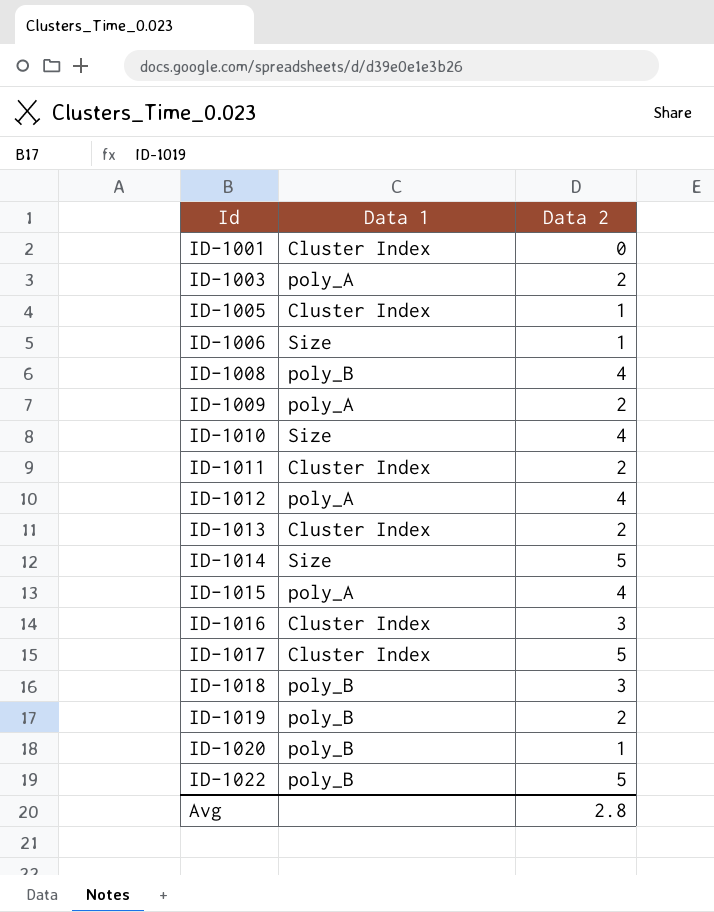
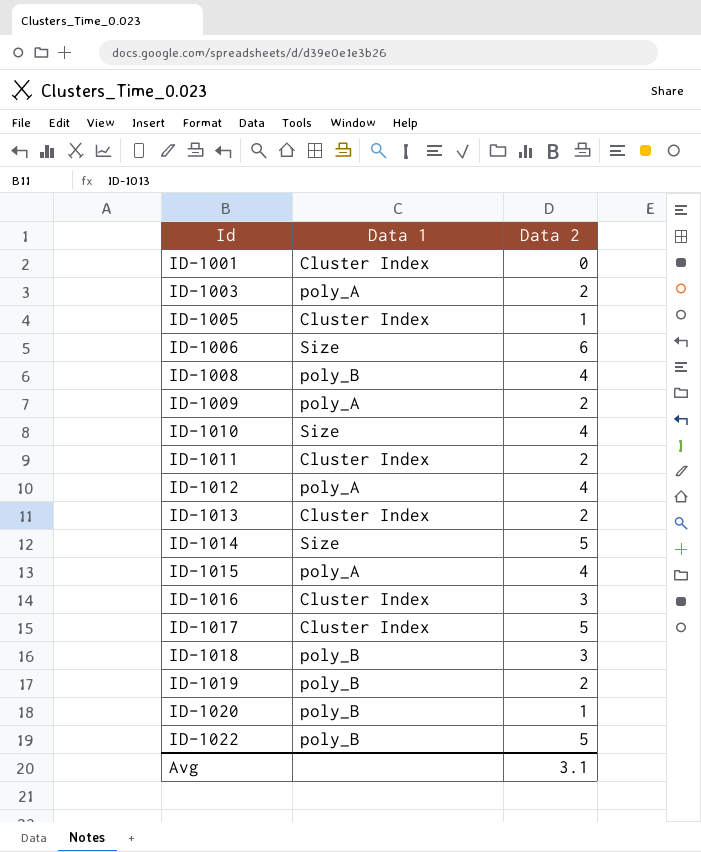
ID-1006 | Data 2: 1 -> 6
Avg | Data 2: 2.8 -> 3.1

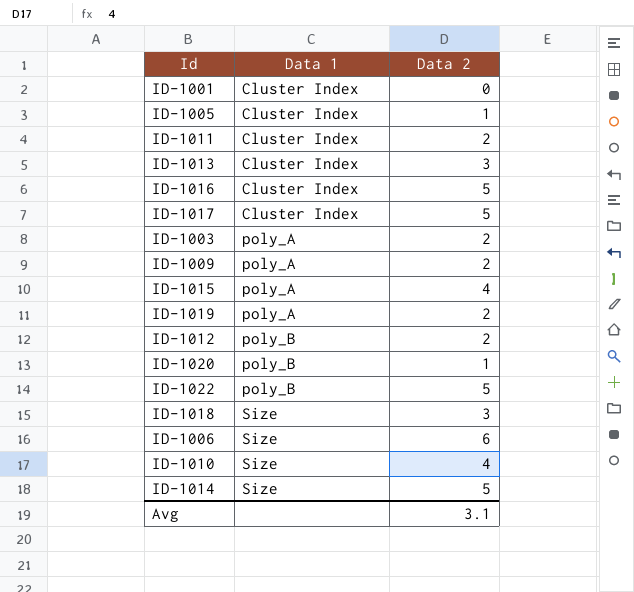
row order: Id ascending -> Data 1 ascending
row ID-1008: poly_B | 4 -> none
ID-1013 | Data 2: 2 -> 3
ID-1016 | Data 2: 3 -> 5
ID-1019 | Data 1: poly_B -> poly_A
ID-1012 | Data 1: poly_A -> poly_B
ID-1012 | Data 2: 4 -> 2
ID-1018 | Data 1: poly_B -> Size

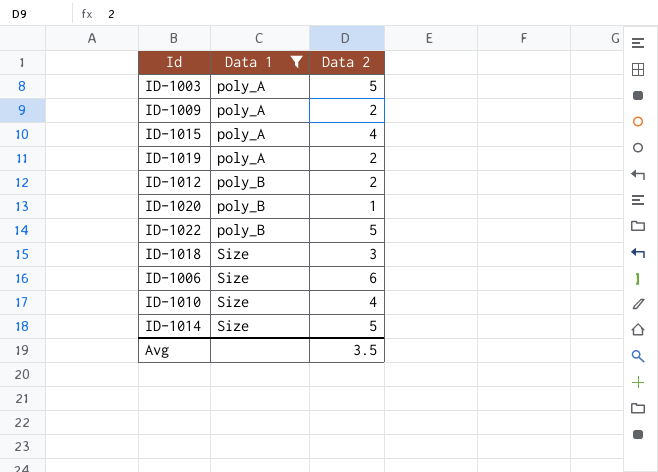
filter: none -> Data 1 != Cluster Index
ID-1003 | Data 2: 2 -> 5
Avg | Data 2: 3.1 -> 3.5

